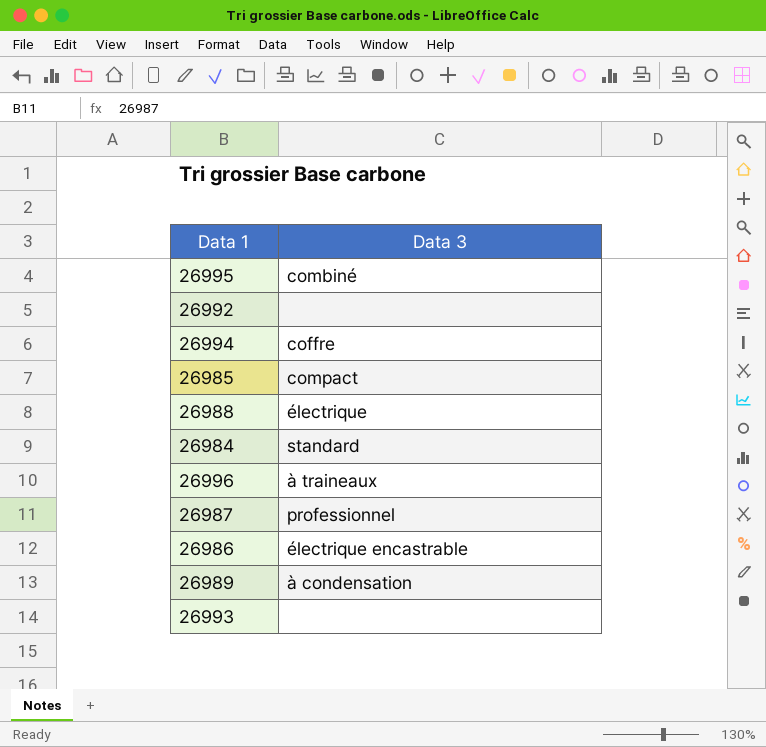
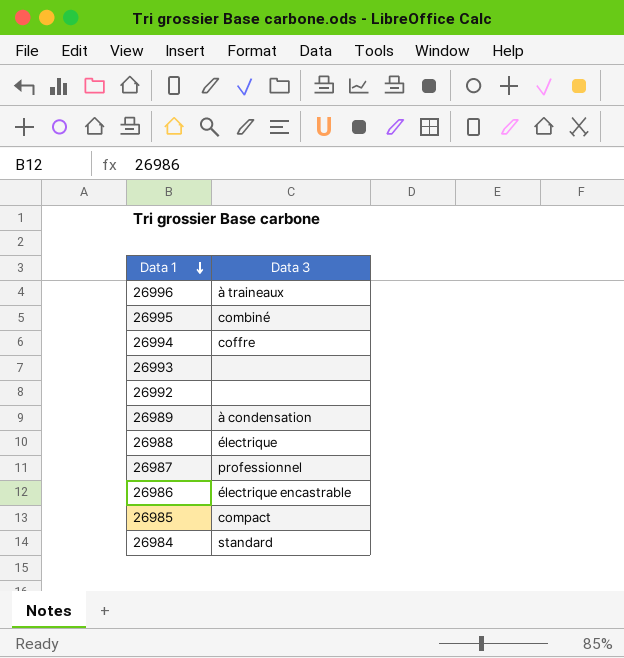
row order: none -> Data 1 descending

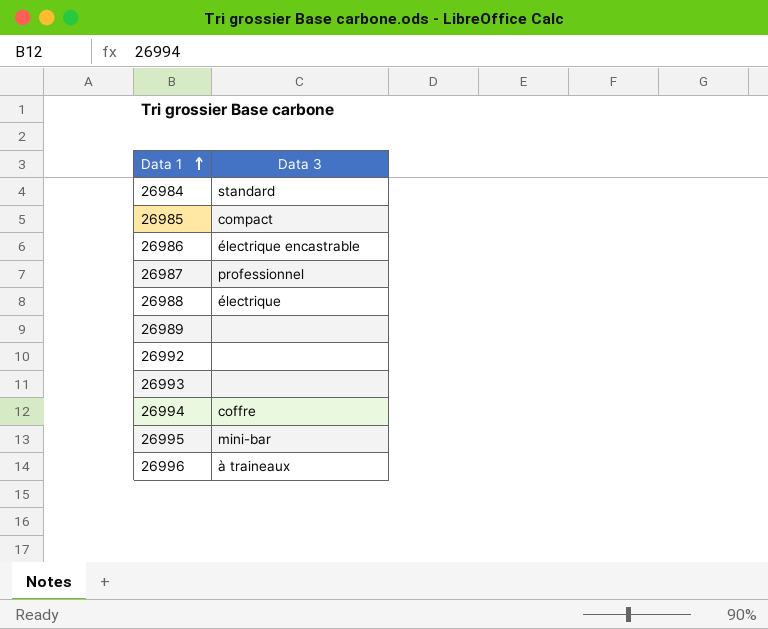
row order: Data 1 descending -> Data 1 ascending
26989 | Data 3: à condensation -> none
26995 | Data 3: combiné -> mini-bar

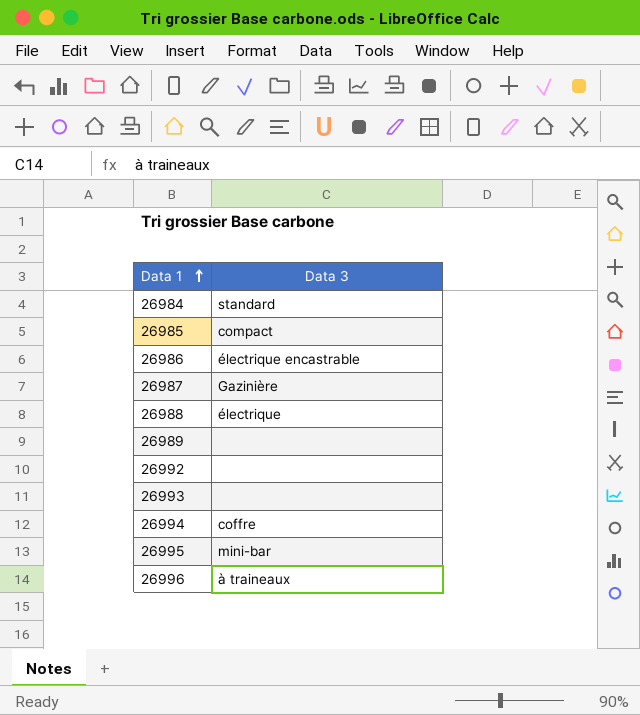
26987 | Data 3: professionnel -> Gazinière

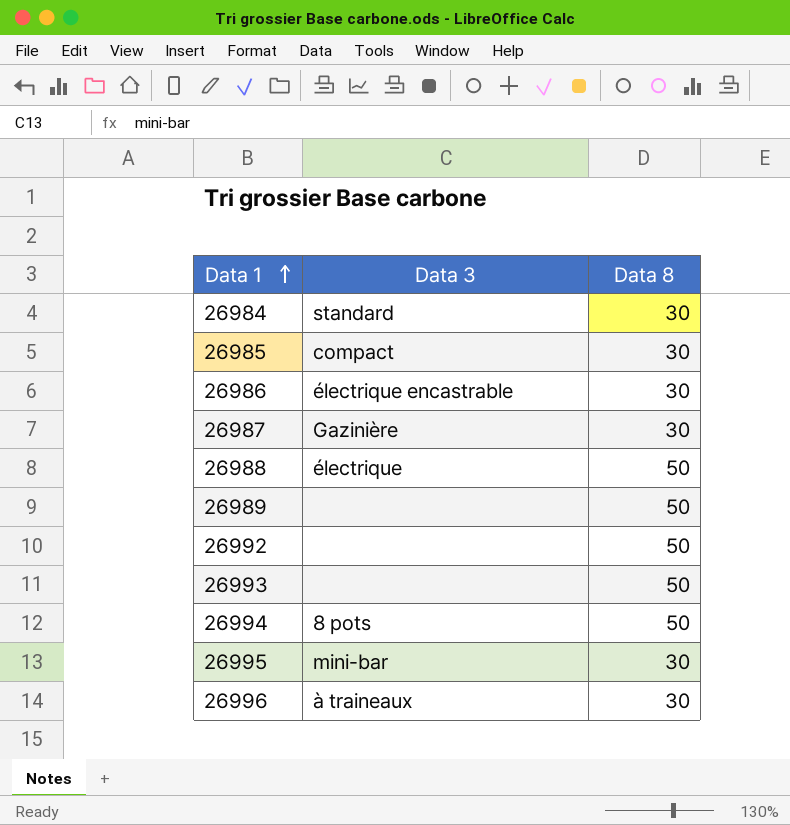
column Data 8 | position: none -> 3
26994 | Data 3: coffre -> 8 pots

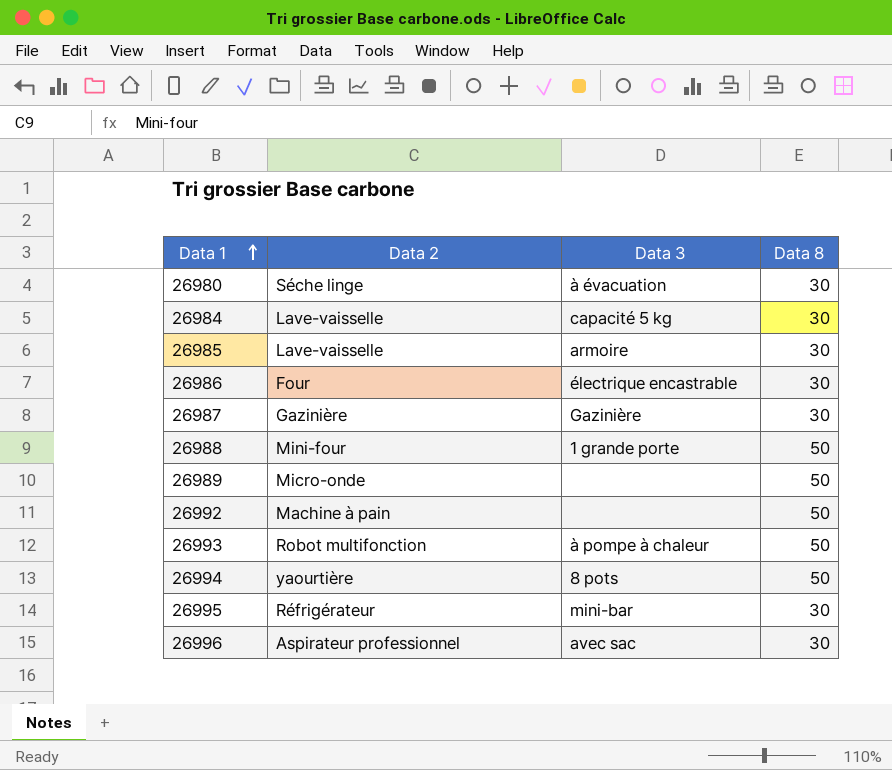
column Data 2 | position: none -> 2
row 26980: none -> Séche linge | à évacuation | 30
26984 | Data 3: standard -> capacité 5 kg
26985 | Data 3: compact -> armoire
26988 | Data 3: électrique -> 1 grande porte
26993 | Data 3: none -> à pompe à chaleur
26996 | Data 3: à traineaux -> avec sac

